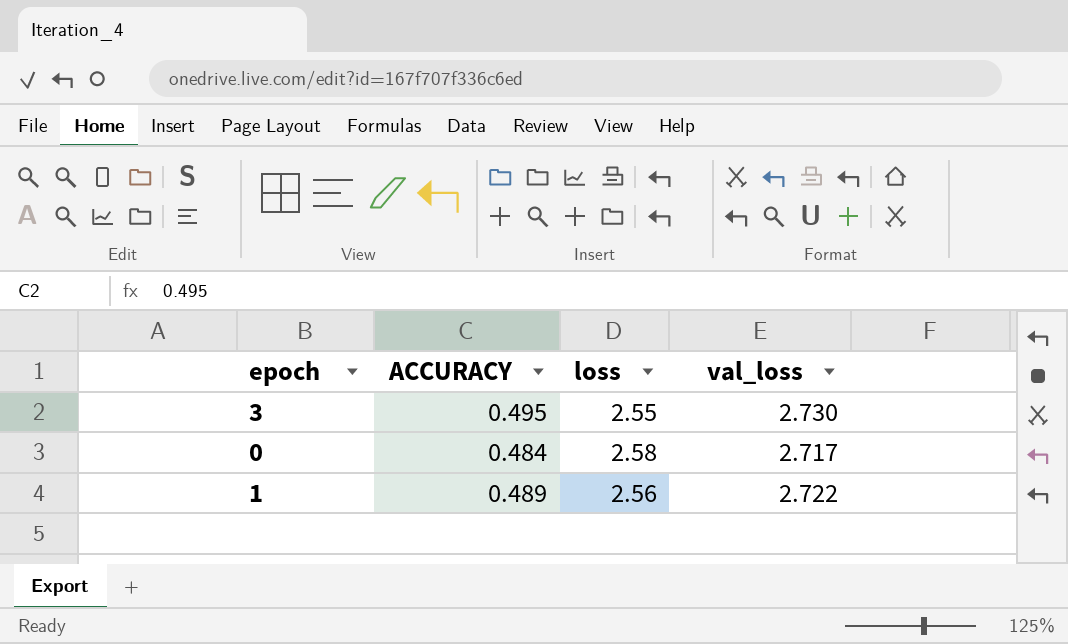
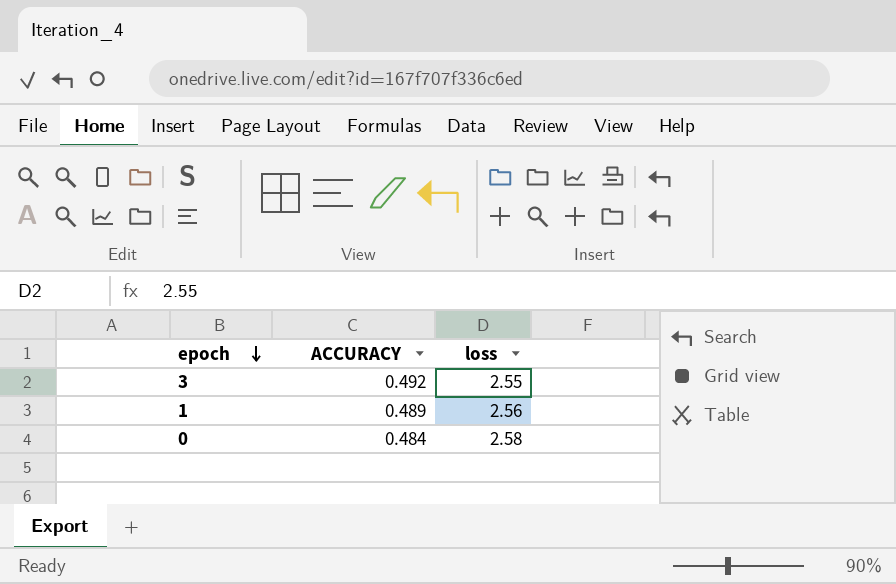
row order: none -> epoch descending
column val_loss | position: 4 -> none
3 | ACCURACY: 0.495 -> 0.492

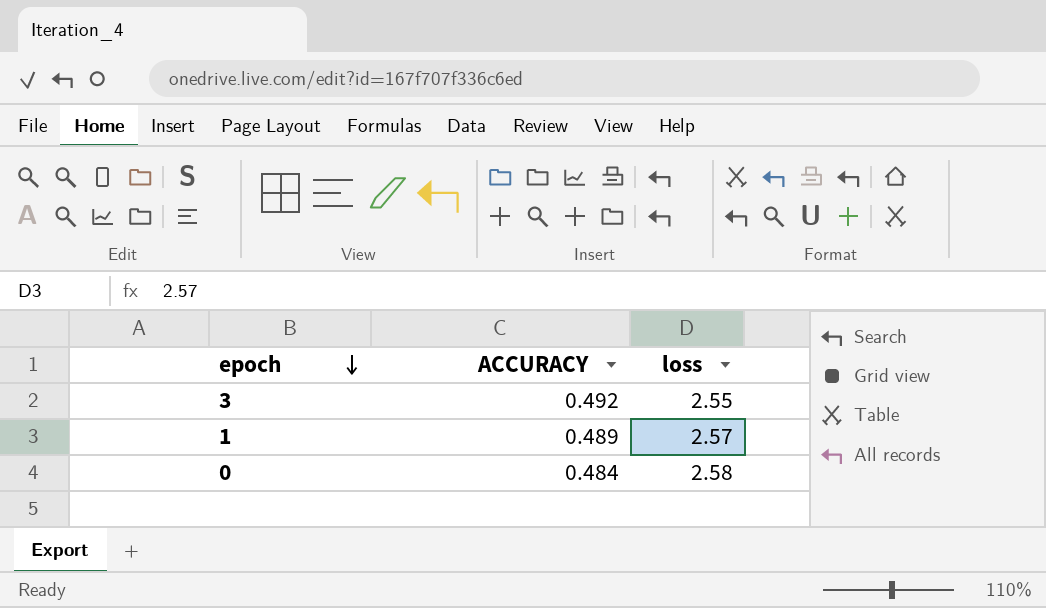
1 | loss: 2.56 -> 2.57

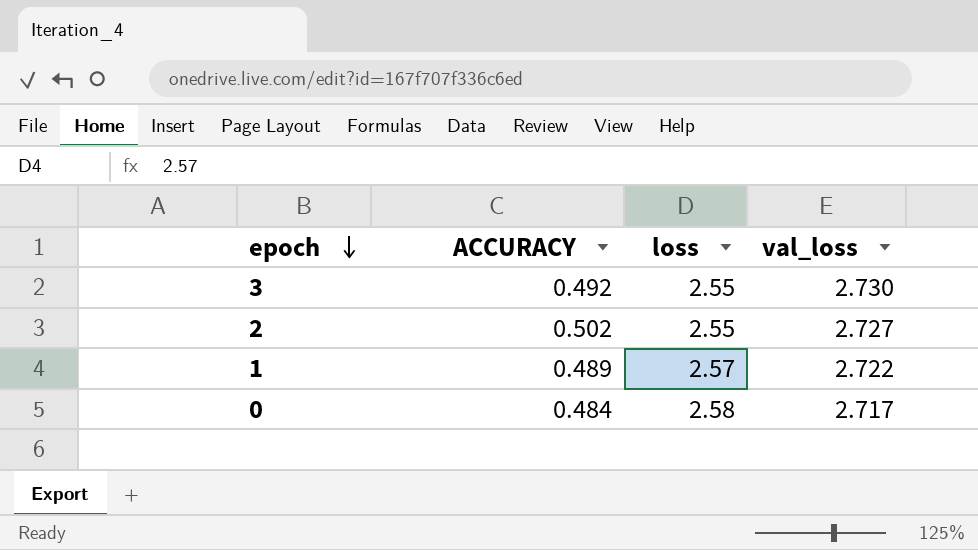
column val_loss | position: none -> 4
row 2: none -> 0.502 | 2.55 | 2.727

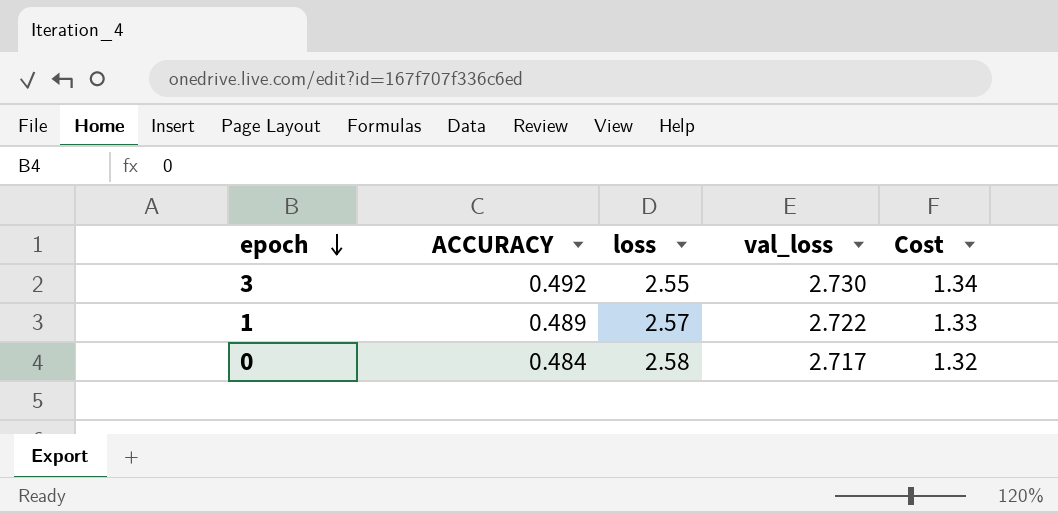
column Cost | formula: none -> [ACCURACY] * [val_loss]
row 2: 0.502 | 2.55 | 2.727 -> none

